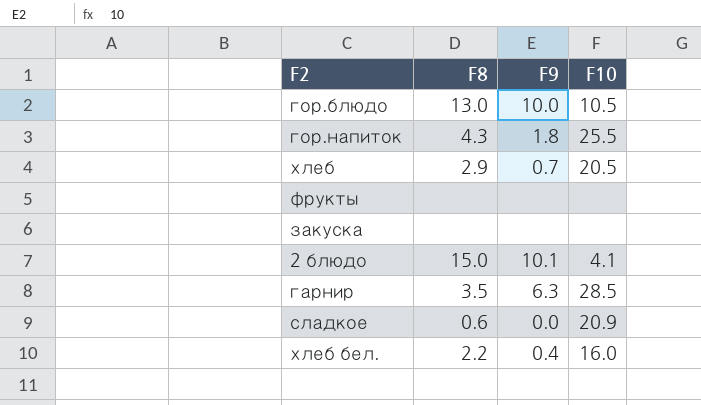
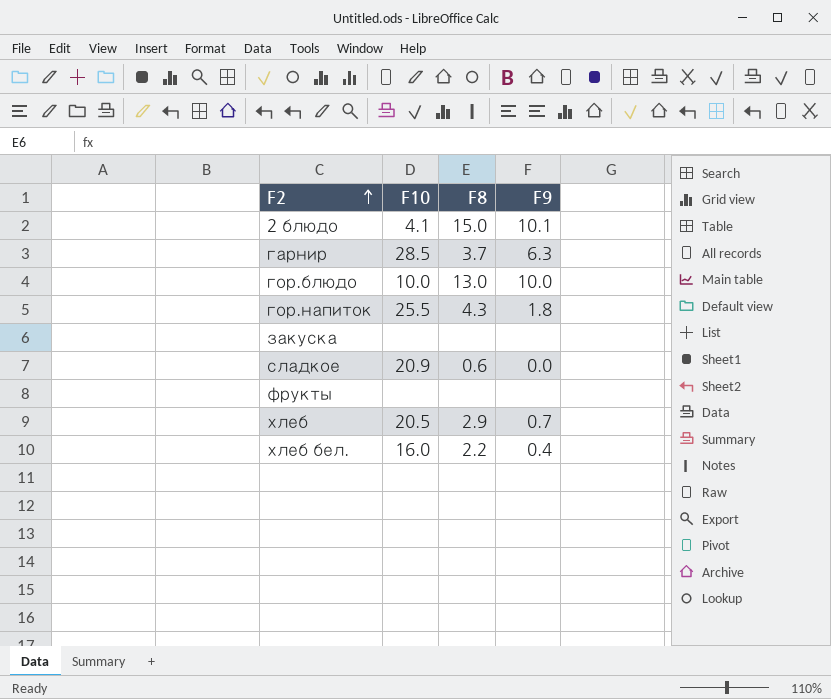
row order: none -> F2 ascending
column F10 | position: 4 -> 2
гарнир | F8: 3.5 -> 3.7
гор.блюдо | F10: 10.5 -> 10.0

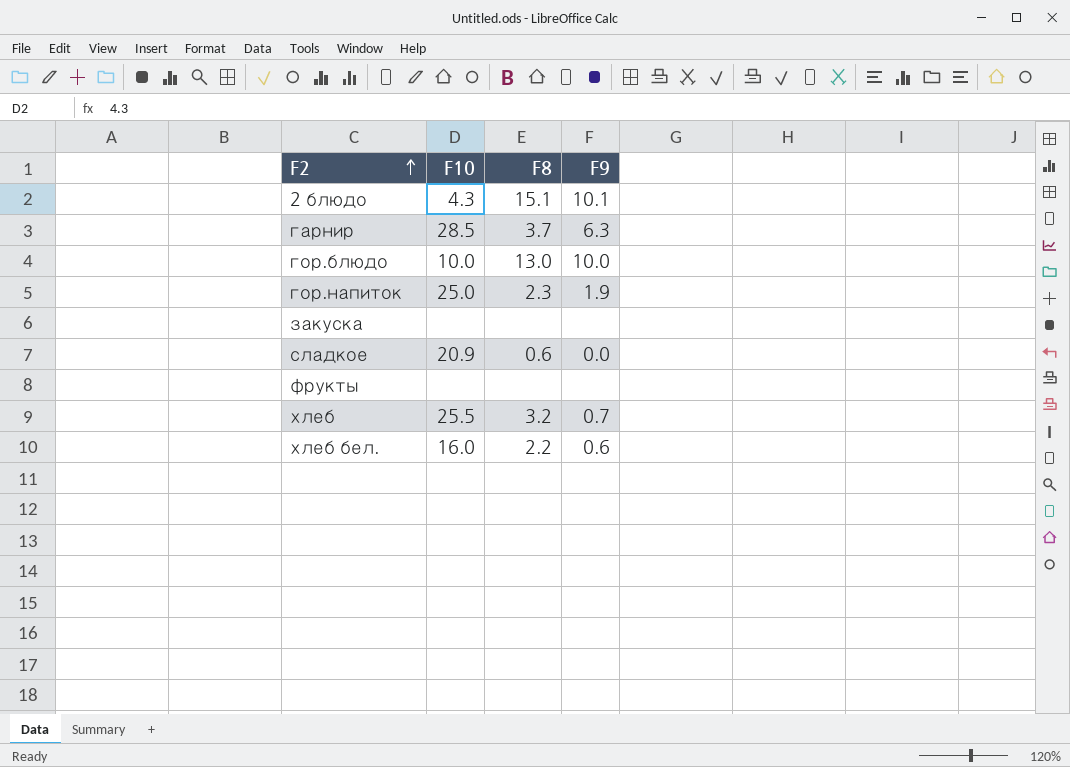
2 блюдо | F10: 4.1 -> 4.3
2 блюдо | F8: 15.0 -> 15.1
гор.напиток | F10: 25.5 -> 25.0
гор.напиток | F8: 4.3 -> 2.3
гор.напиток | F9: 1.8 -> 1.9
хлеб | F10: 20.5 -> 25.5
хлеб | F8: 2.9 -> 3.2
хлеб бел. | F9: 0.4 -> 0.6

